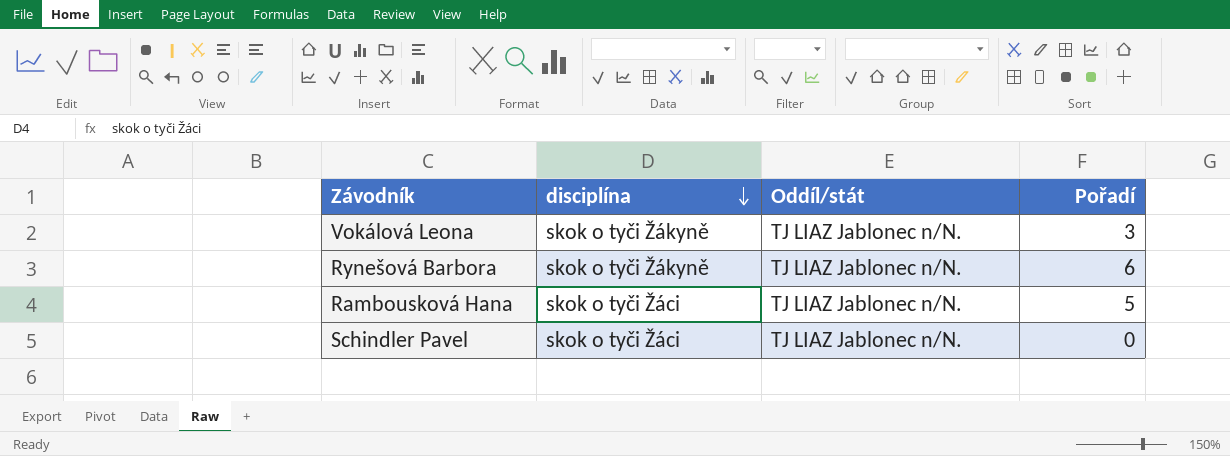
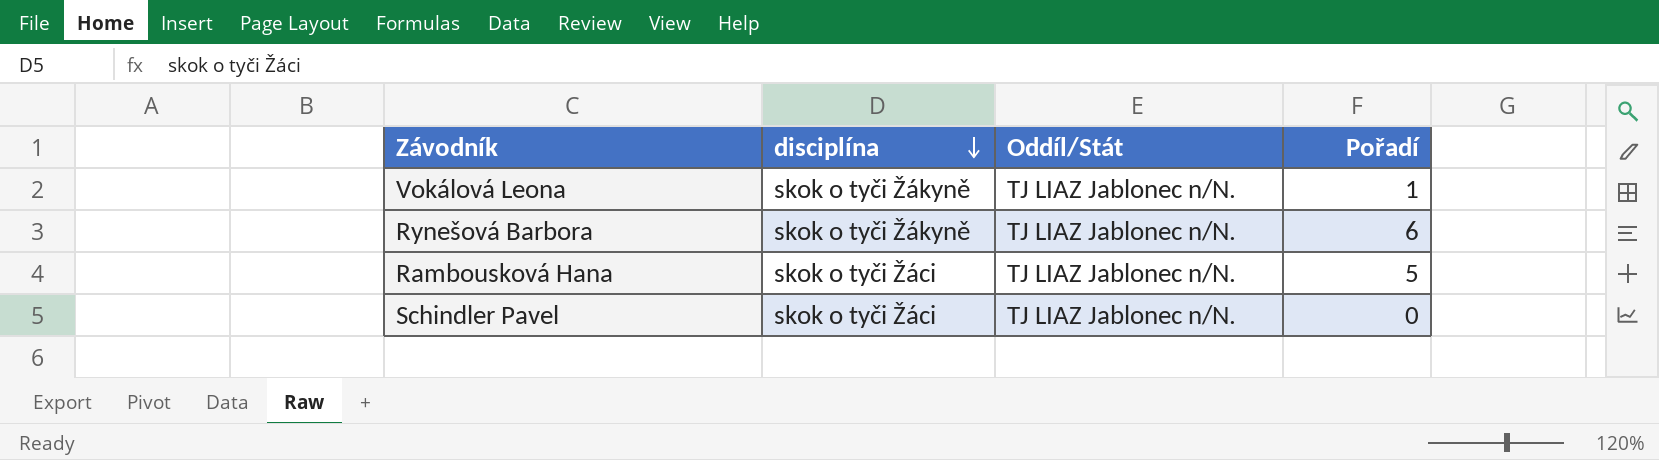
column name: Oddíl/stát -> Oddíl/Stát
Vokálová Leona | Pořadí: 3 -> 1

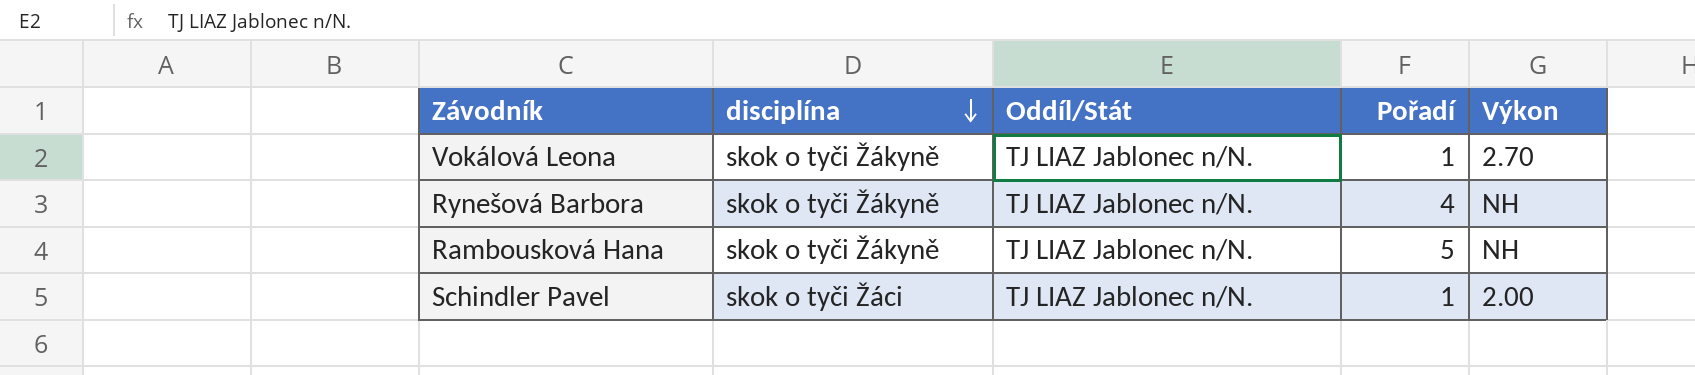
column Výkon | position: none -> 5
Rynešová Barbora | Pořadí: 6 -> 4
Rambousková Hana | disciplína: skok o tyči Žáci -> skok o tyči Žákyně
Schindler Pavel | Pořadí: 0 -> 1

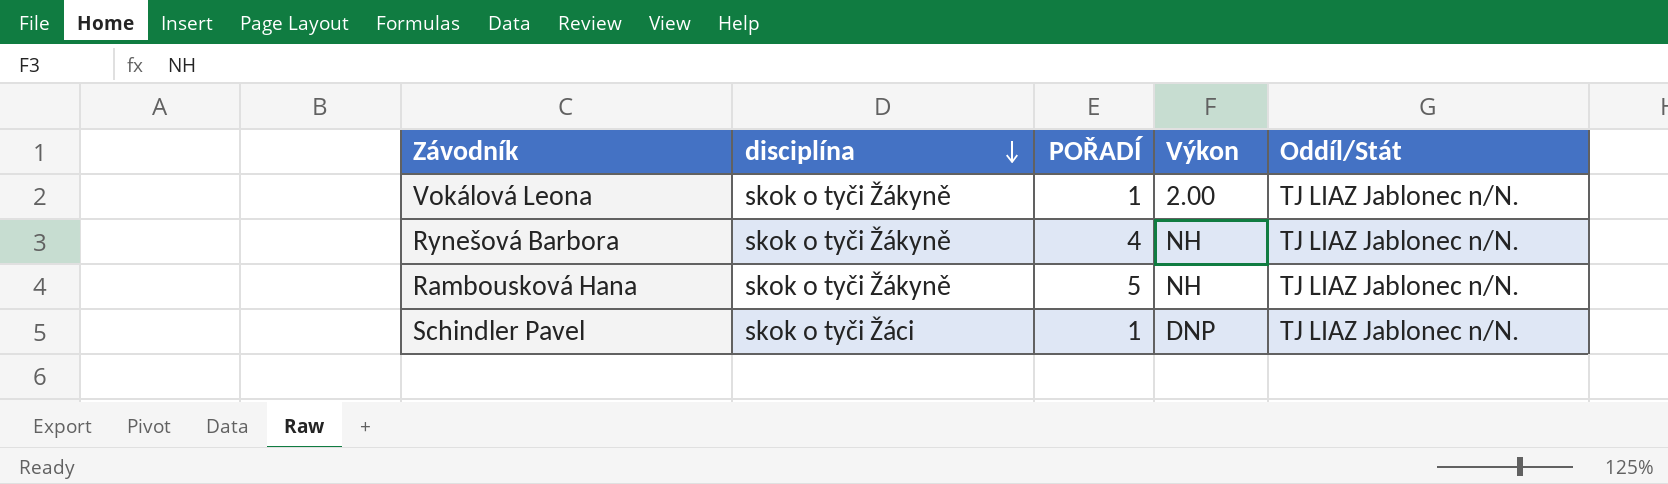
column name: Pořadí -> POŘADÍ
column Oddíl/Stát | position: 3 -> 5
Vokálová Leona | Výkon: 2.70 -> 2.00
Schindler Pavel | Výkon: 2.00 -> DNP

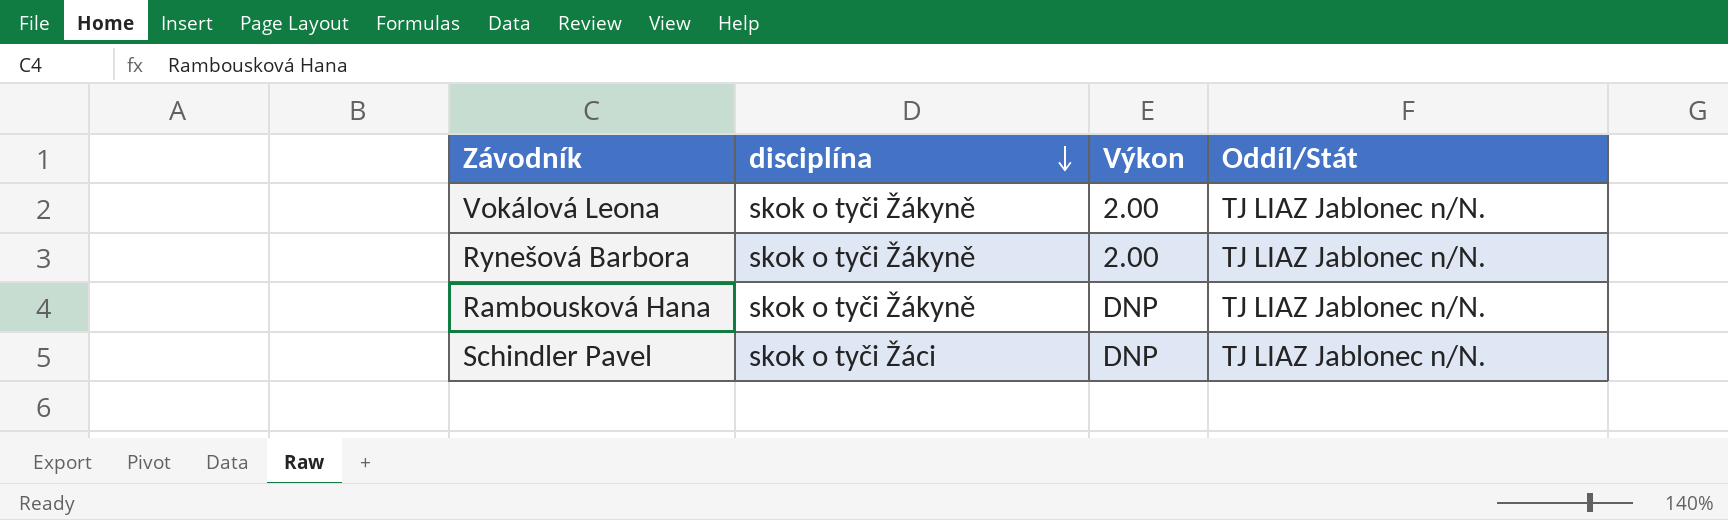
column POŘADÍ | position: 3 -> none
Rynešová Barbora | Výkon: NH -> 2.00
Rambousková Hana | Výkon: NH -> DNP

